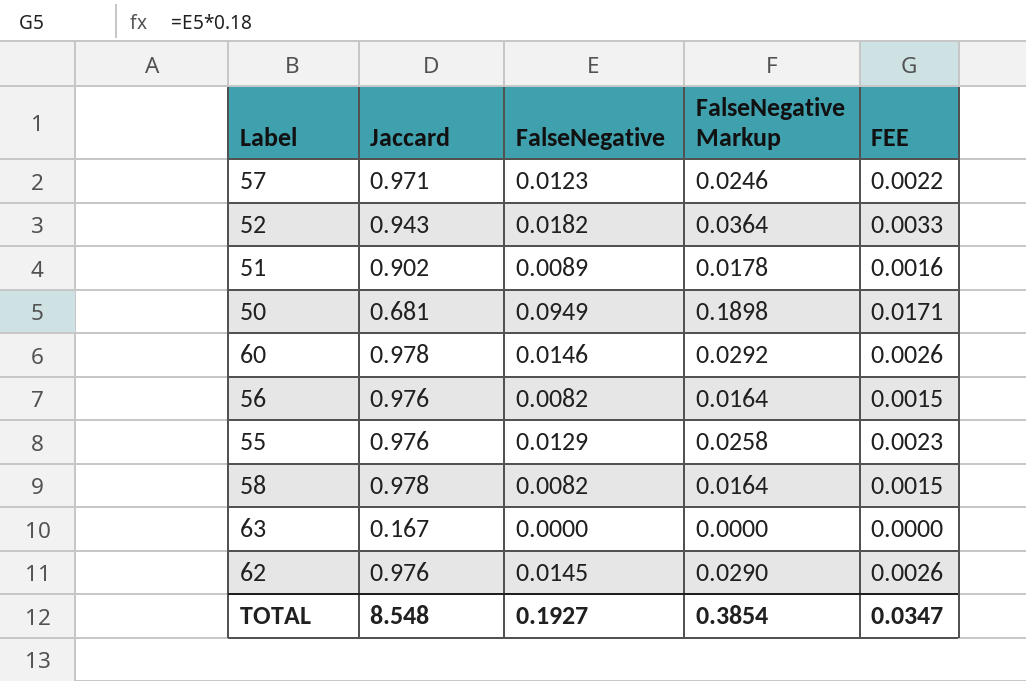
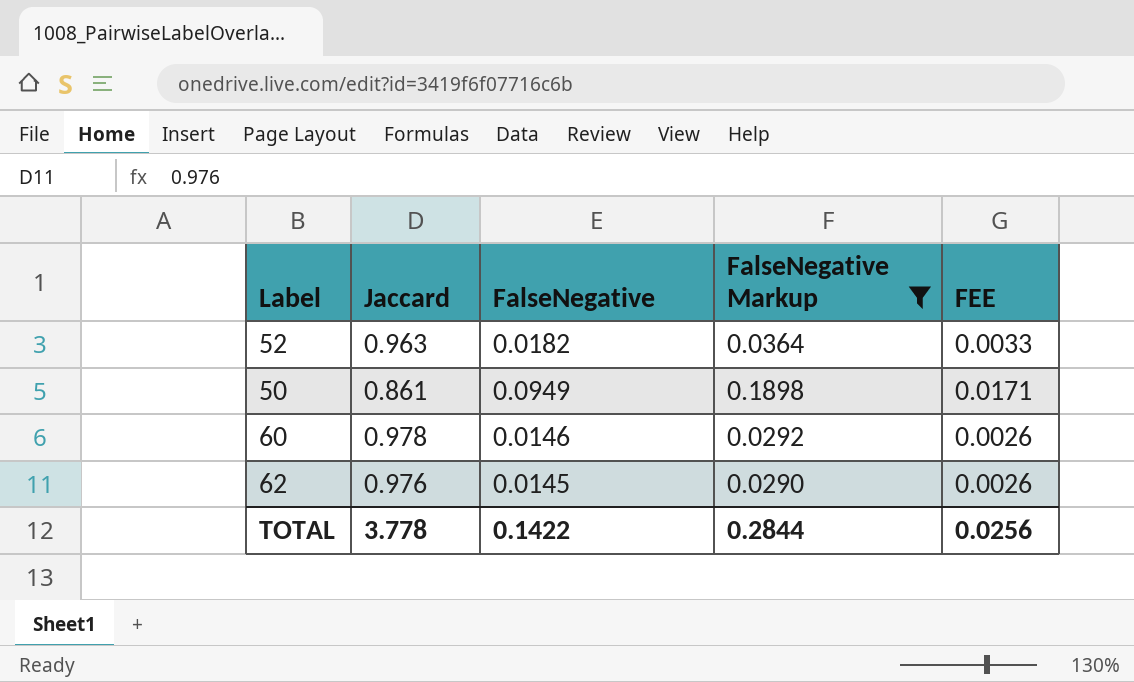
filter: none -> FalseNegative Markup >= 0.0290
52 | Jaccard: 0.943 -> 0.963
50 | Jaccard: 0.681 -> 0.861
TOTAL | Jaccard: 8.548 -> 3.778
TOTAL | FalseNegative: 0.1927 -> 0.1422
TOTAL | FalseNegative Markup: 0.3854 -> 0.2844
TOTAL | FEE: 0.0347 -> 0.0256

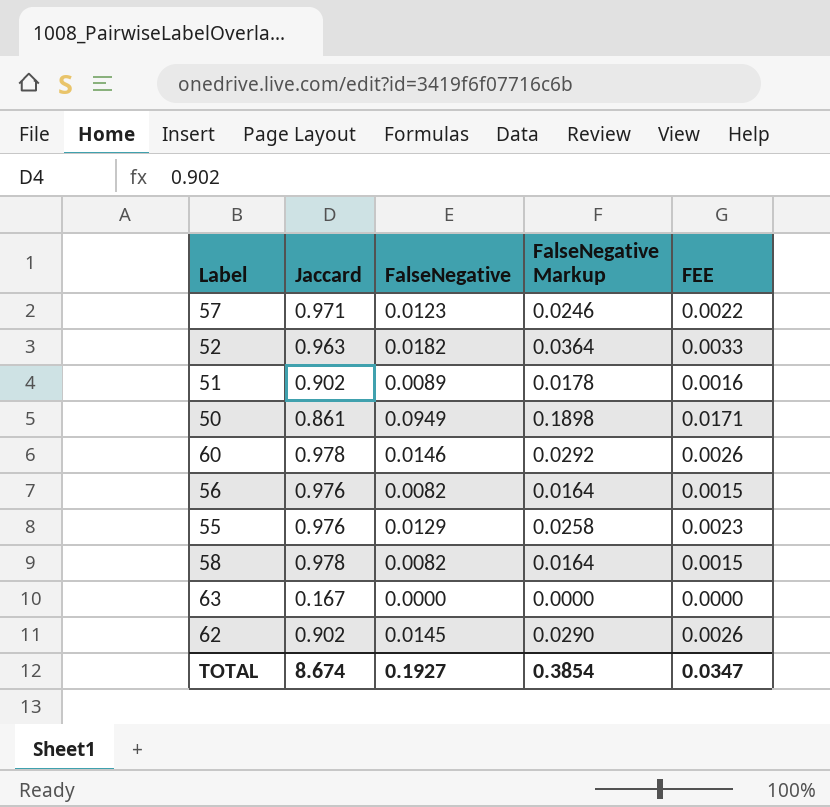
filter: FalseNegative Markup >= 0.0290 -> none
62 | Jaccard: 0.976 -> 0.902
TOTAL | Jaccard: 3.778 -> 8.674
TOTAL | FalseNegative: 0.1422 -> 0.1927
TOTAL | FalseNegative Markup: 0.2844 -> 0.3854
TOTAL | FEE: 0.0256 -> 0.0347

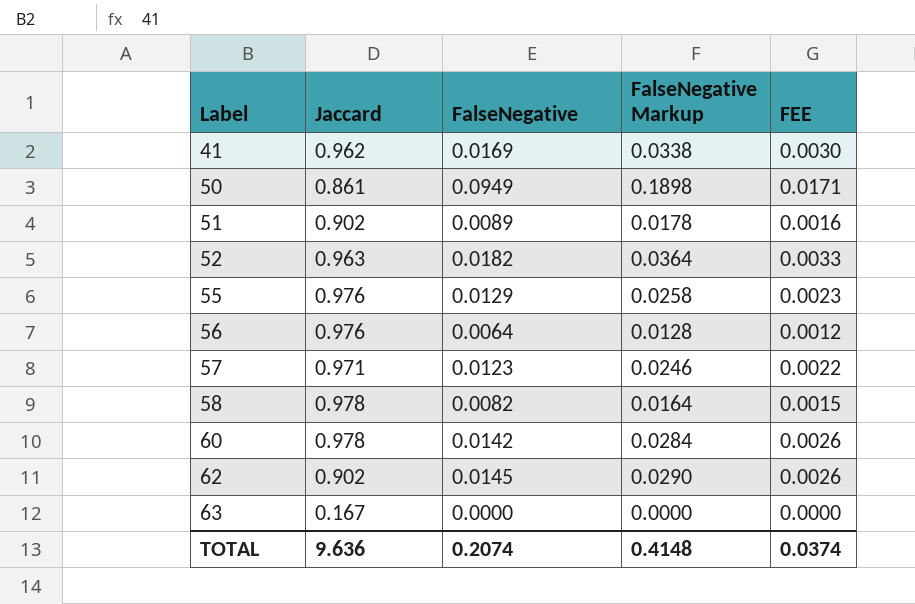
row order: none -> Label ascending
row 41: none -> 0.962 | 0.0169 | 0.0338 | 0.0030
56 | FalseNegative: 0.0082 -> 0.0064
56 | FalseNegative Markup: 0.0164 -> 0.0128
56 | FEE: 0.0015 -> 0.0012
60 | FalseNegative: 0.0146 -> 0.0142
60 | FalseNegative Markup: 0.0292 -> 0.0284
TOTAL | Jaccard: 8.674 -> 9.636
TOTAL | FalseNegative: 0.1927 -> 0.2074
TOTAL | FalseNegative Markup: 0.3854 -> 0.4148
TOTAL | FEE: 0.0347 -> 0.0374

